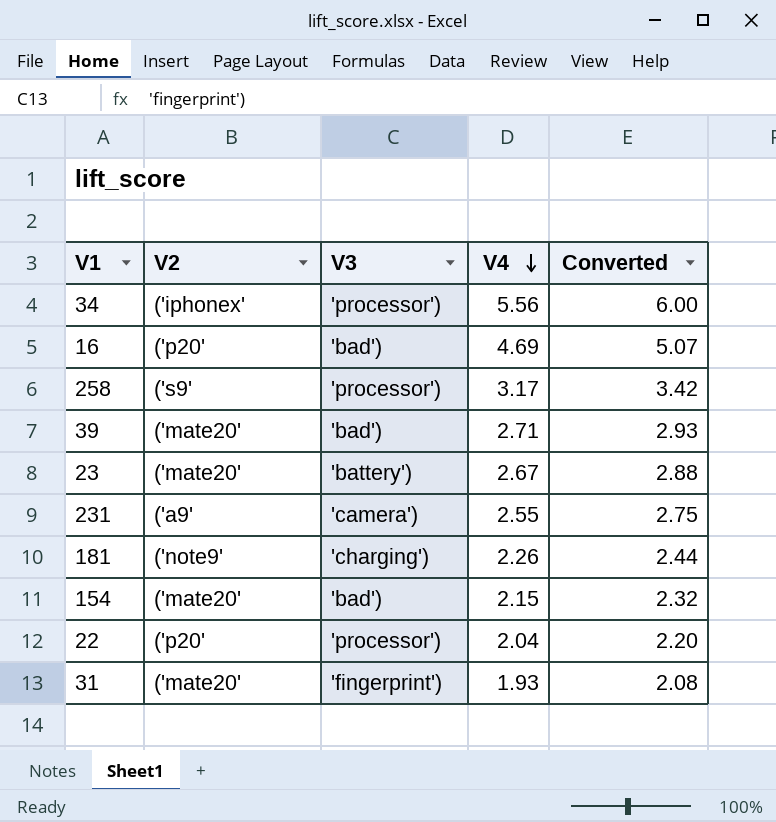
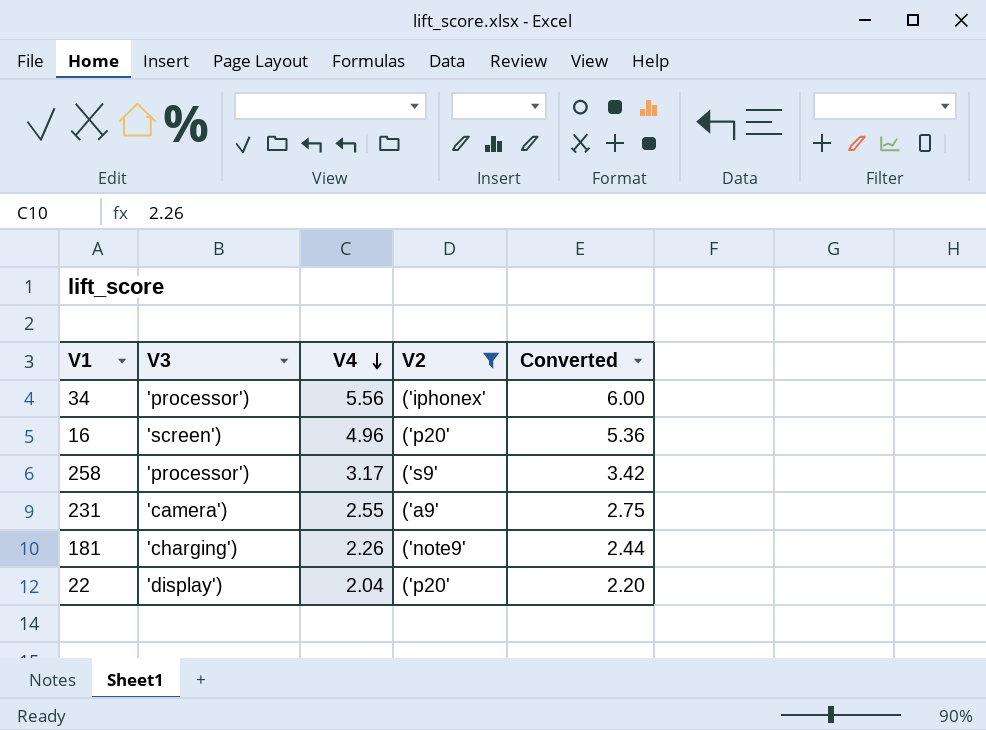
filter: none -> V2 != ('mate20'
column V2 | position: 2 -> 4
16 | V3: 'bad') -> 'screen')
16 | V4: 4.69 -> 4.96
16 | Converted: 5.07 -> 5.36
22 | V3: 'processor') -> 'display')

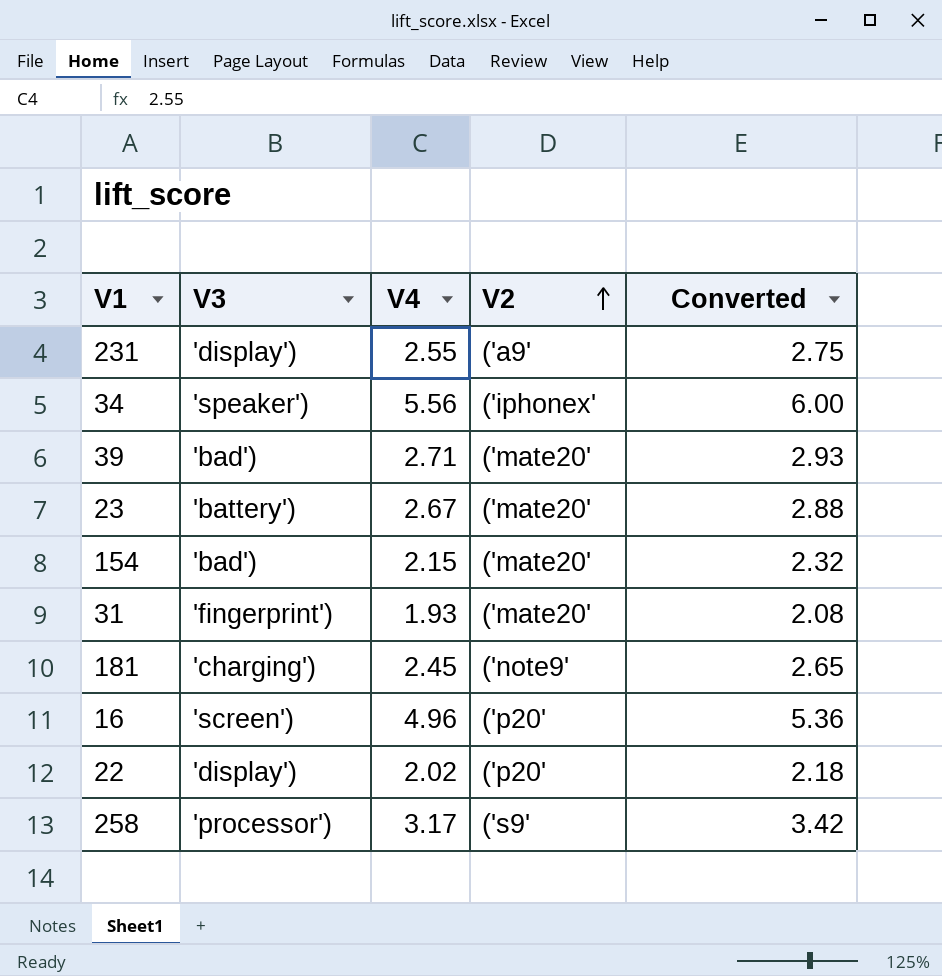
filter: V2 != ('mate20' -> none
row order: V4 descending -> V2 ascending
231 | V3: 'camera') -> 'display')
34 | V3: 'processor') -> 'speaker')
181 | V4: 2.26 -> 2.45
181 | Converted: 2.44 -> 2.65
22 | V4: 2.04 -> 2.02
22 | Converted: 2.20 -> 2.18

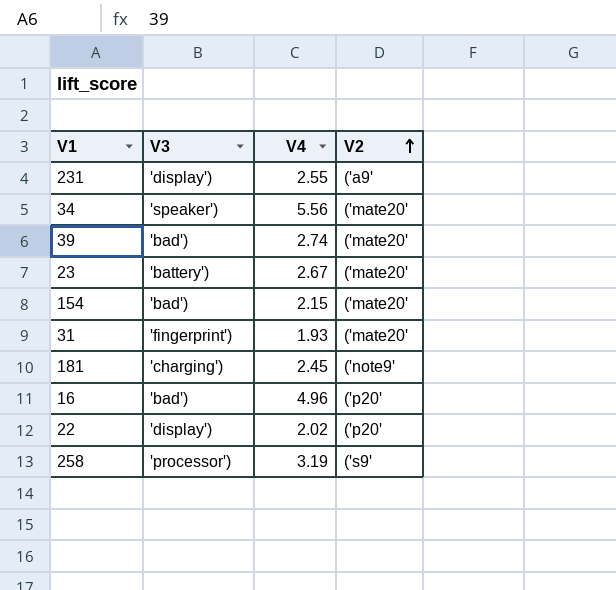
column Converted | formula: [V4] * 1.08 -> none
34 | V2: ('iphonex' -> ('mate20'
39 | V4: 2.71 -> 2.74
16 | V3: 'screen') -> 'bad')
258 | V4: 3.17 -> 3.19

